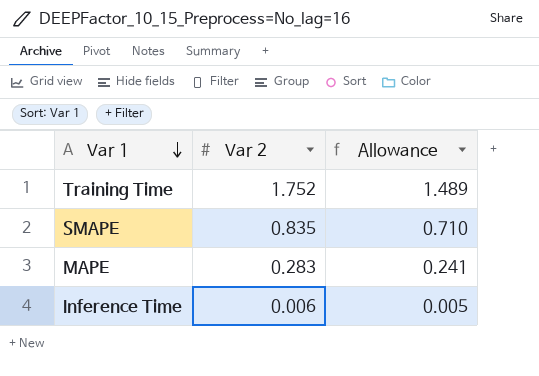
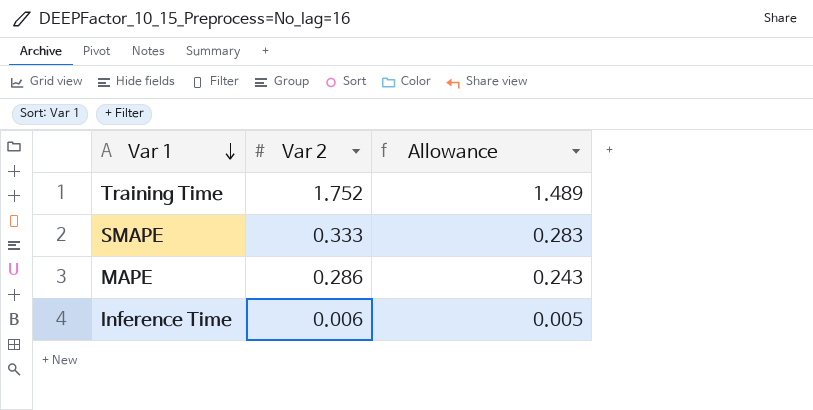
SMAPE | Var 2: 0.835 -> 0.333
SMAPE | Allowance: 0.710 -> 0.283
MAPE | Var 2: 0.283 -> 0.286
MAPE | Allowance: 0.241 -> 0.243

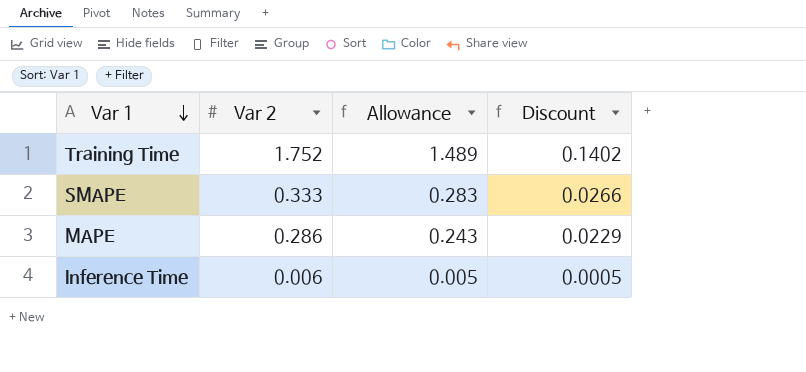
column Discount | formula: none -> [Var 2] * 0.08

